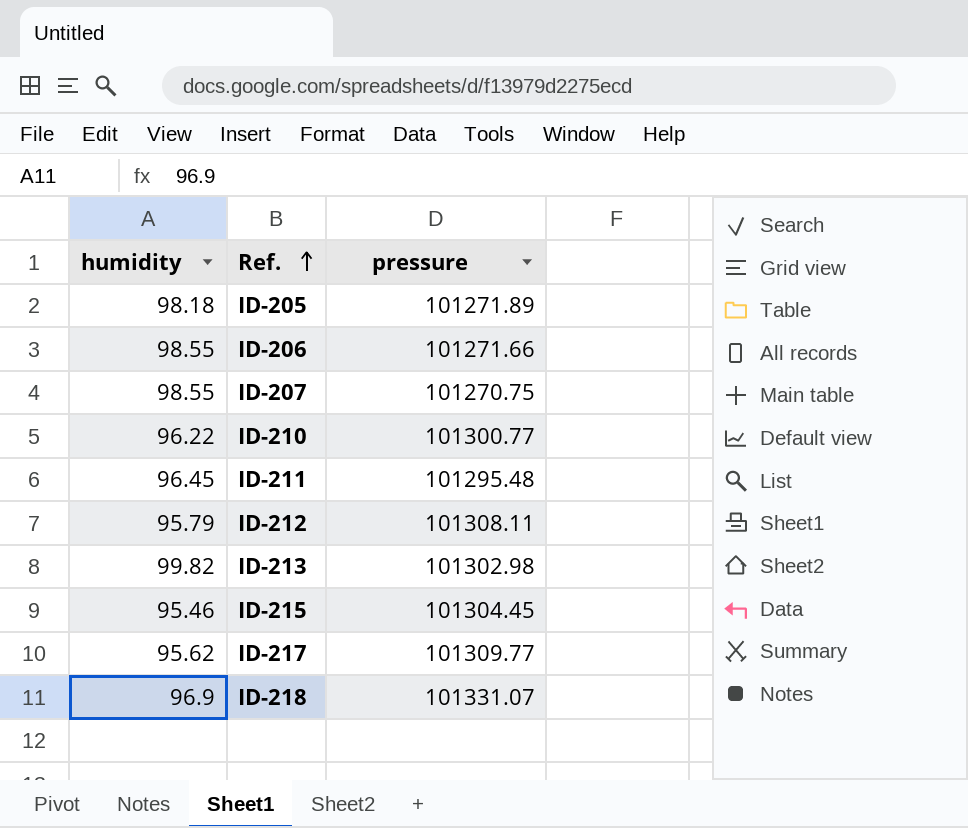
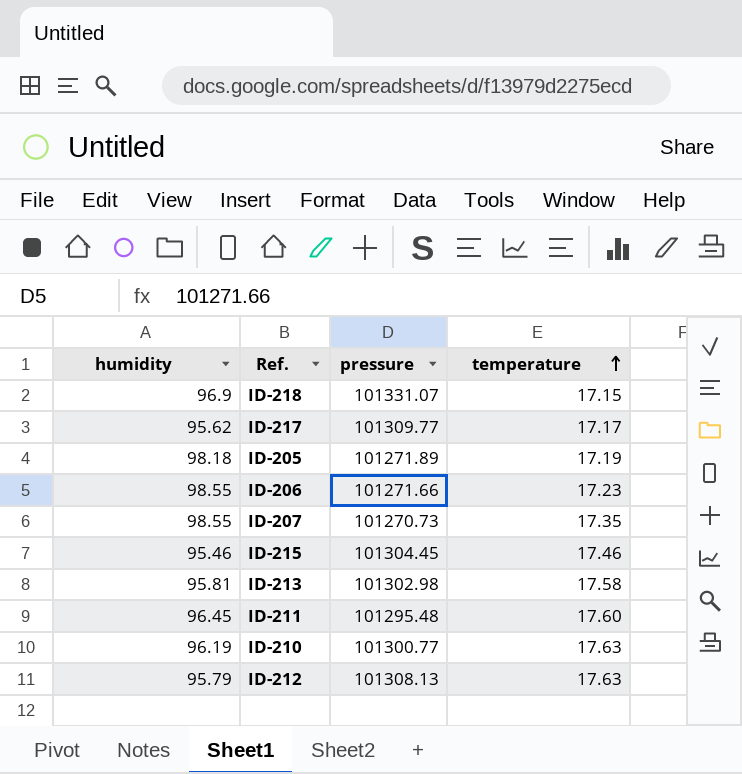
row order: Ref. ascending -> temperature ascending
column temperature | position: none -> 4
ID-207 | pressure: 101270.75 -> 101270.73
ID-213 | humidity: 99.82 -> 95.81
ID-210 | humidity: 96.22 -> 96.19
ID-212 | pressure: 101308.11 -> 101308.13

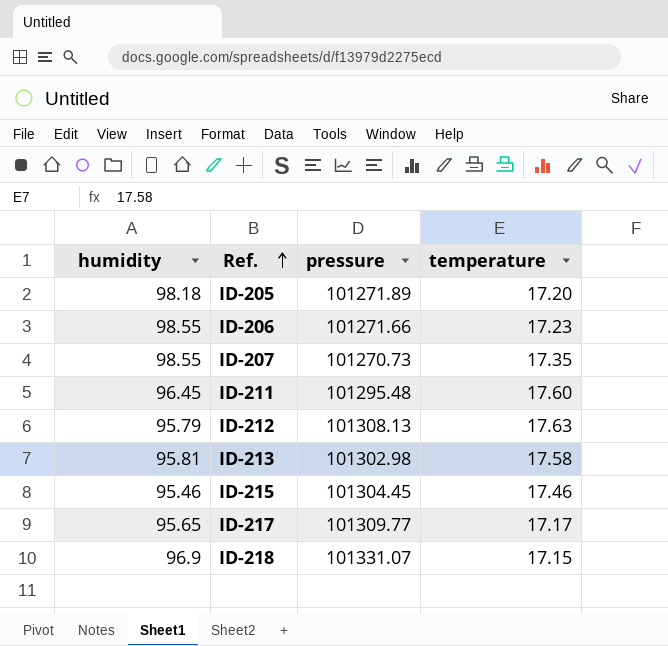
row order: temperature ascending -> Ref. ascending
row ID-210: 96.19 | 101300.77 | 17.63 -> none
ID-205 | temperature: 17.19 -> 17.20
ID-217 | humidity: 95.62 -> 95.65

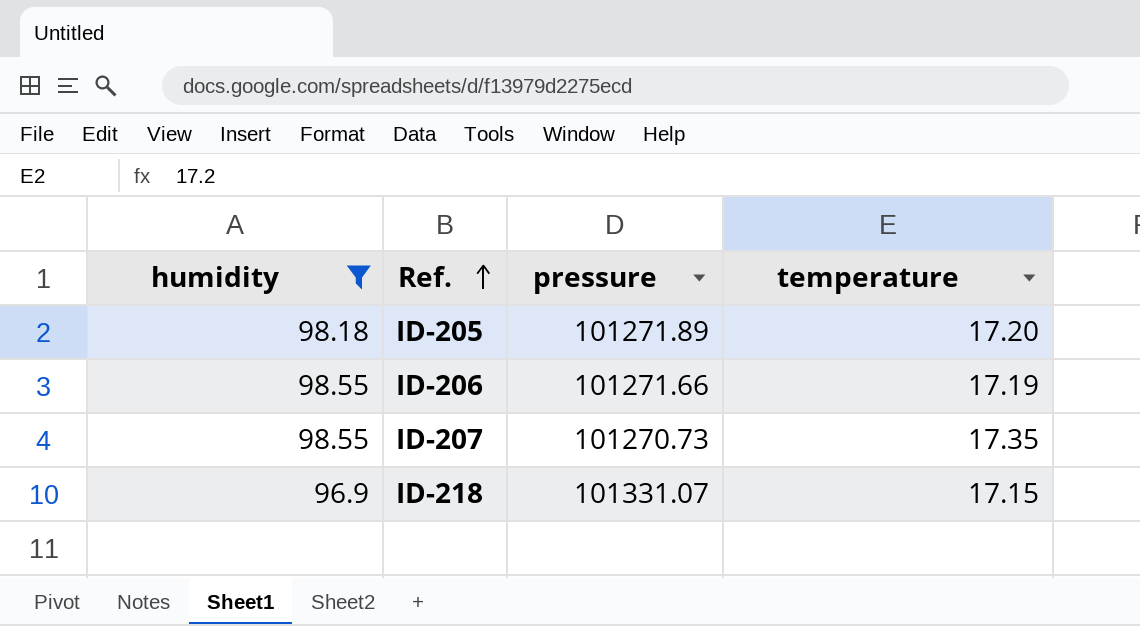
filter: none -> humidity >= 96.9
ID-206 | temperature: 17.23 -> 17.19

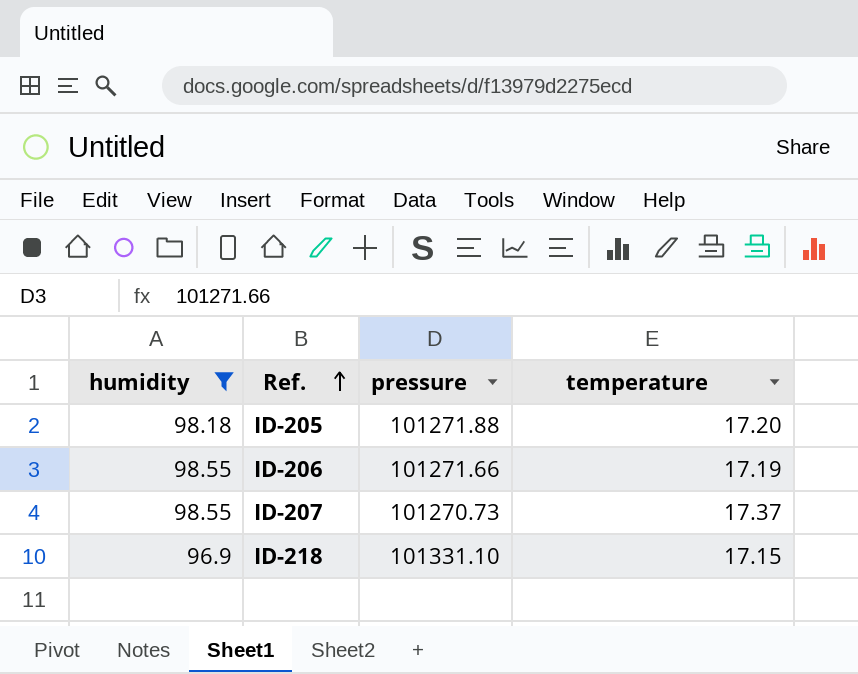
ID-205 | pressure: 101271.89 -> 101271.88
ID-207 | temperature: 17.35 -> 17.37
ID-218 | pressure: 101331.07 -> 101331.10

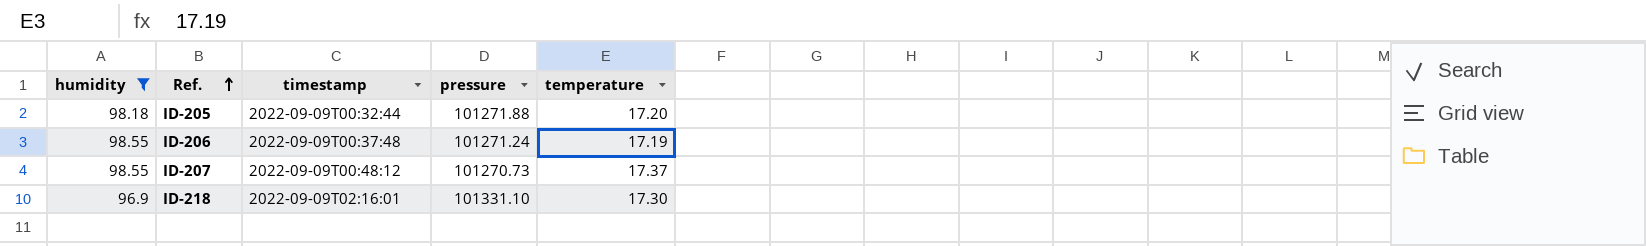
column timestamp | position: none -> 3
ID-206 | pressure: 101271.66 -> 101271.24
ID-218 | temperature: 17.15 -> 17.30

